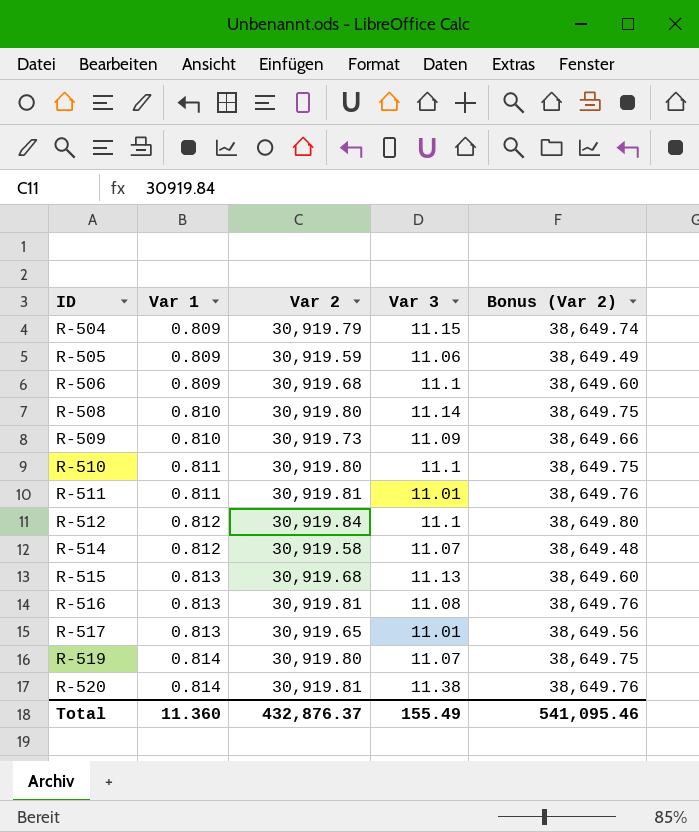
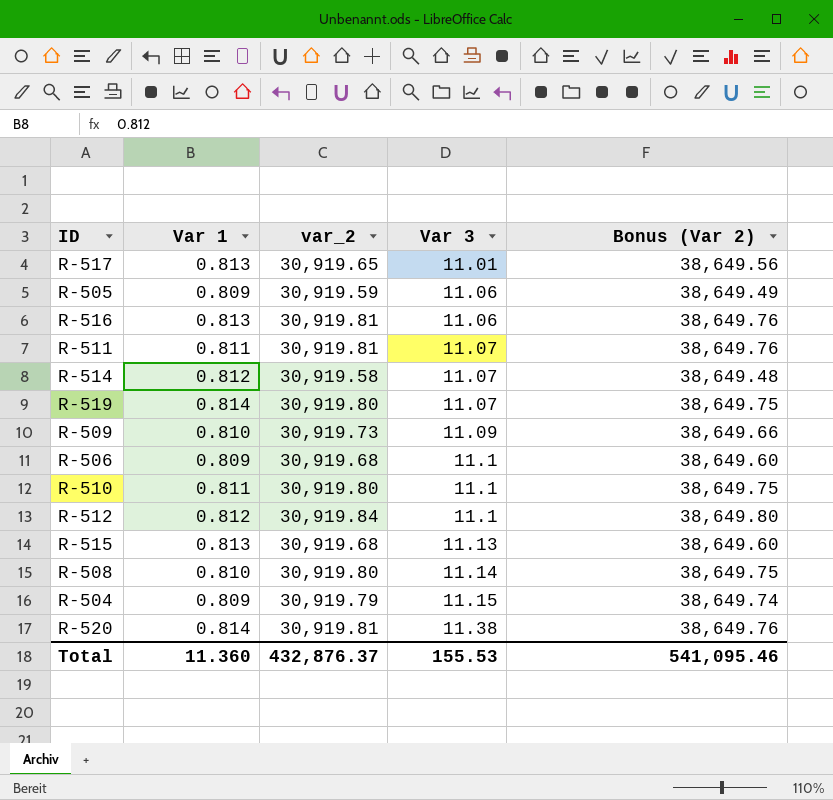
row order: ID ascending -> Var 3 ascending
column name: Var 2 -> var_2
R-516 | Var 3: 11.08 -> 11.06
R-511 | Var 3: 11.01 -> 11.07
Total | Var 3: 155.49 -> 155.53

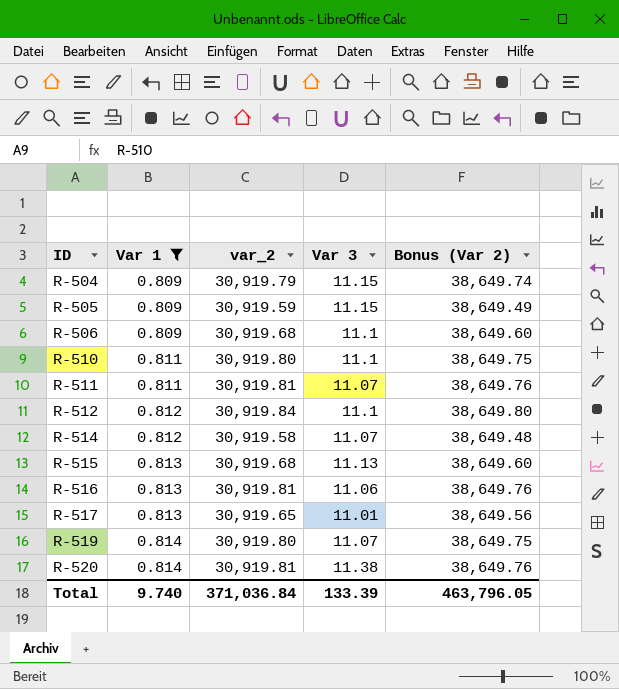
filter: none -> Var 1 != 0.810
row order: Var 3 ascending -> ID ascending
R-505 | Var 3: 11.06 -> 11.15
Total | Var 1: 11.360 -> 9.740
Total | var_2: 432,876.37 -> 371,036.84
Total | Var 3: 155.53 -> 133.39
Total | Bonus (Var 2): 541,095.46 -> 463,796.05

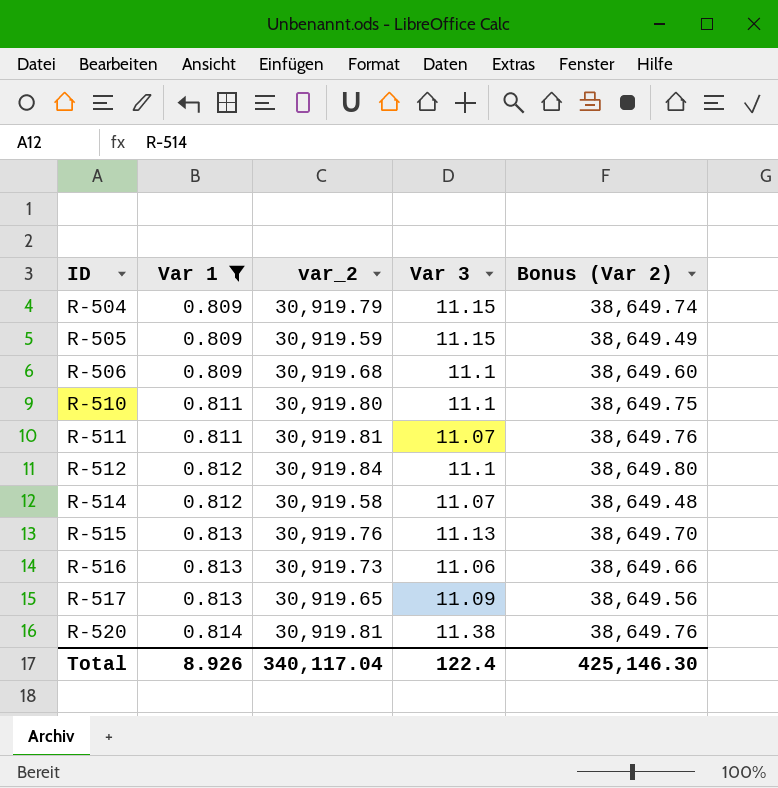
row R-519: 0.814 | 30,919.80 | 11.07 | 38,649.75 -> none
R-515 | var_2: 30,919.68 -> 30,919.76
R-515 | Bonus (Var 2): 38,649.60 -> 38,649.70
R-516 | var_2: 30,919.81 -> 30,919.73
R-516 | Bonus (Var 2): 38,649.76 -> 38,649.66
R-517 | Var 3: 11.01 -> 11.09
Total | Var 1: 9.740 -> 8.926
Total | var_2: 371,036.84 -> 340,117.04
Total | Var 3: 133.39 -> 122.4
Total | Bonus (Var 2): 463,796.05 -> 425,146.30

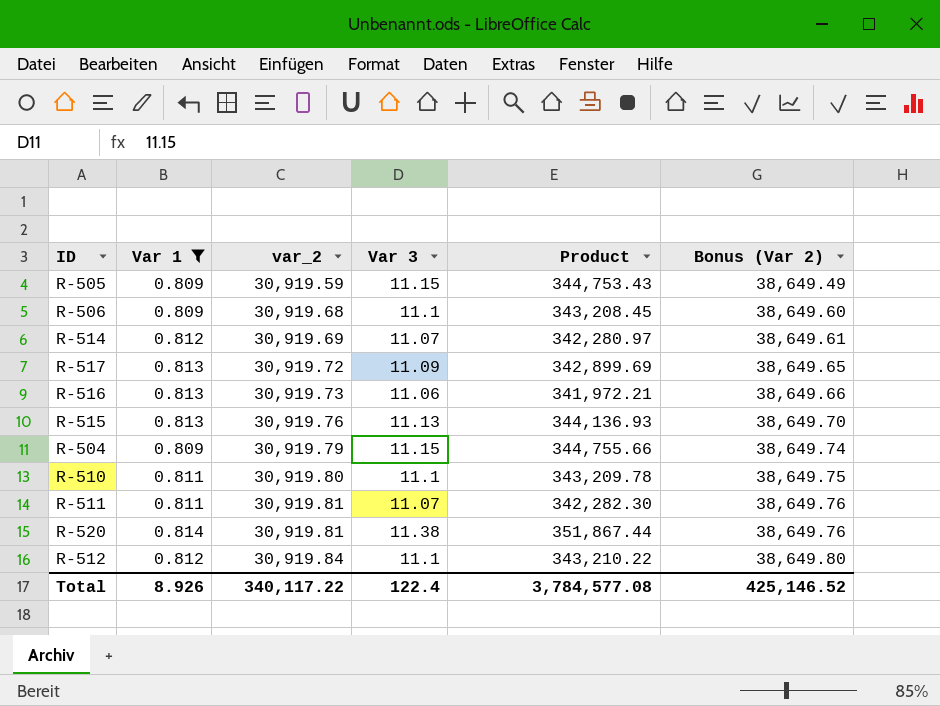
row order: ID ascending -> var_2 ascending
column Product | formula: none -> [var_2] * [Var 3]
R-514 | var_2: 30,919.58 -> 30,919.69
R-514 | Bonus (Var 2): 38,649.48 -> 38,649.61
R-517 | var_2: 30,919.65 -> 30,919.72
R-517 | Bonus (Var 2): 38,649.56 -> 38,649.65
Total | var_2: 340,117.04 -> 340,117.22
Total | Bonus (Var 2): 425,146.30 -> 425,146.52

